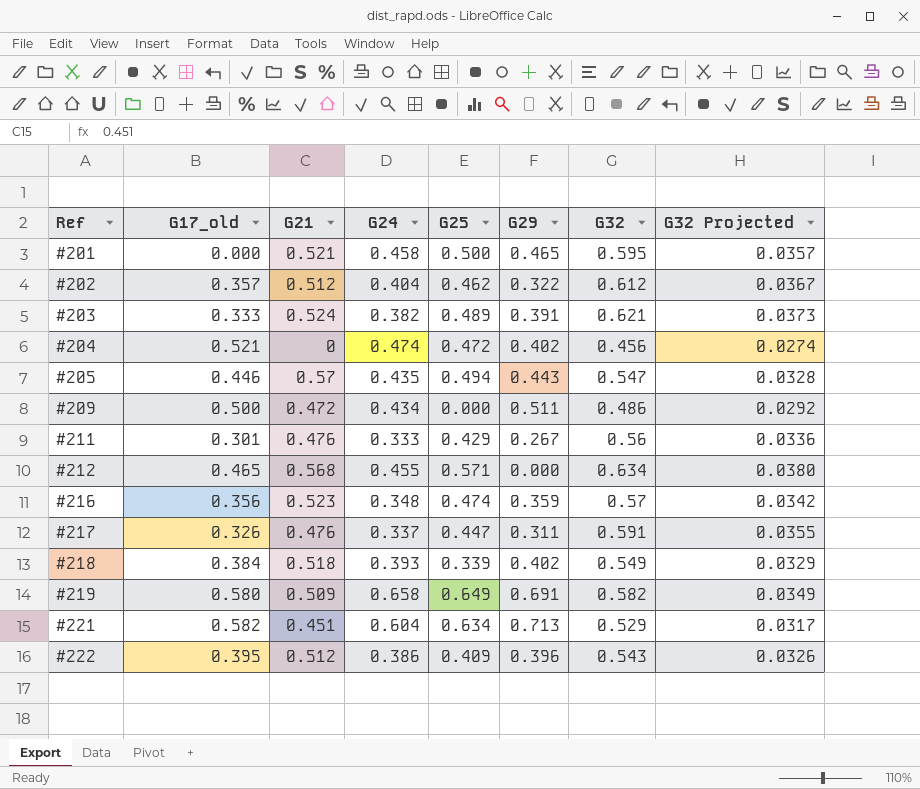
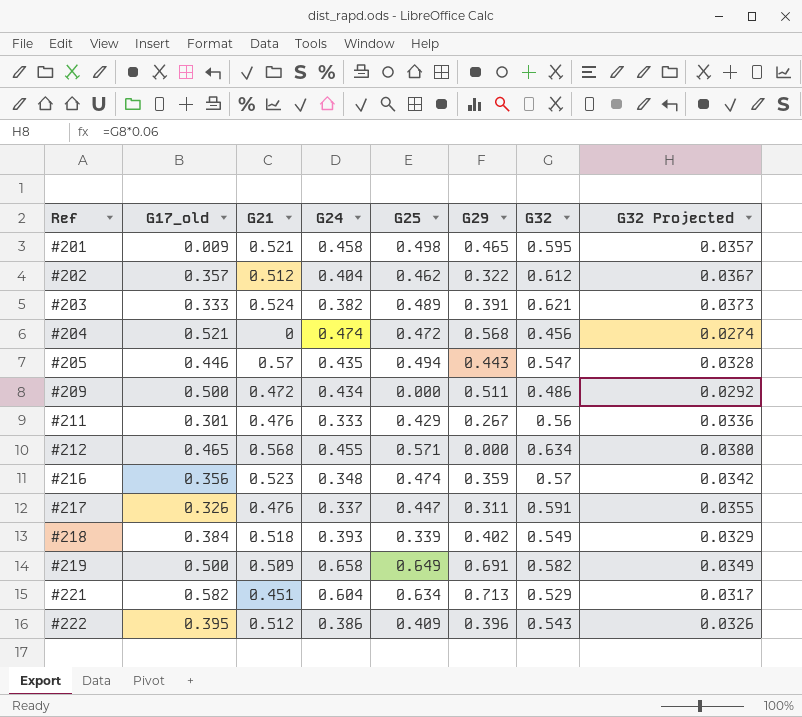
#201 | G17_old: 0.000 -> 0.009
#201 | G25: 0.500 -> 0.498
#204 | G29: 0.402 -> 0.568
#219 | G17_old: 0.580 -> 0.500

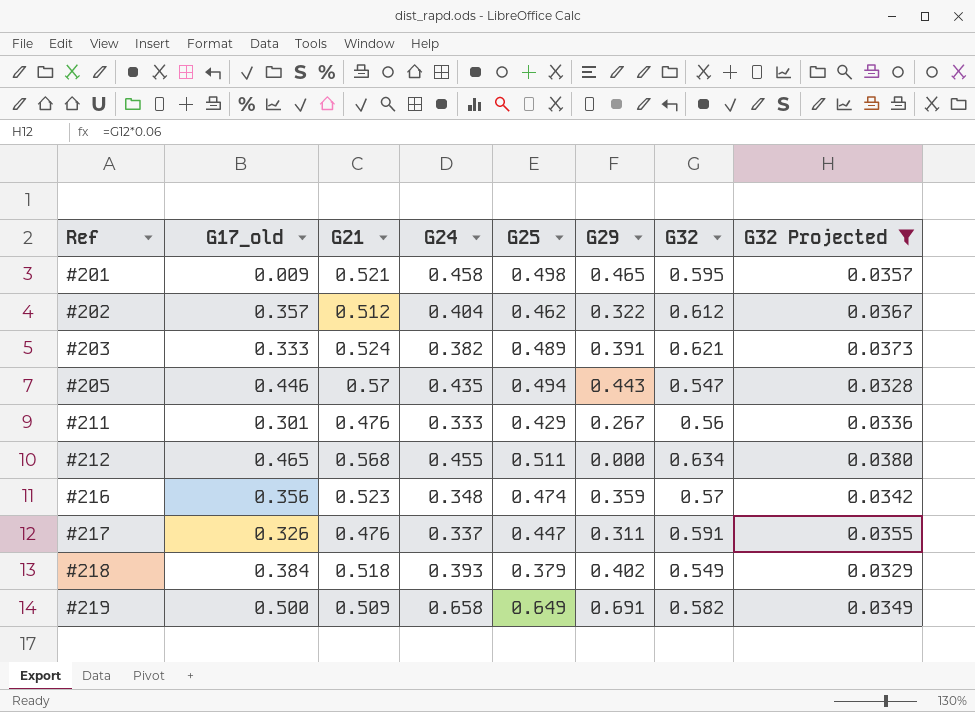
filter: none -> G32 Projected >= 0.0328
#212 | G25: 0.571 -> 0.511
#218 | G25: 0.339 -> 0.379

